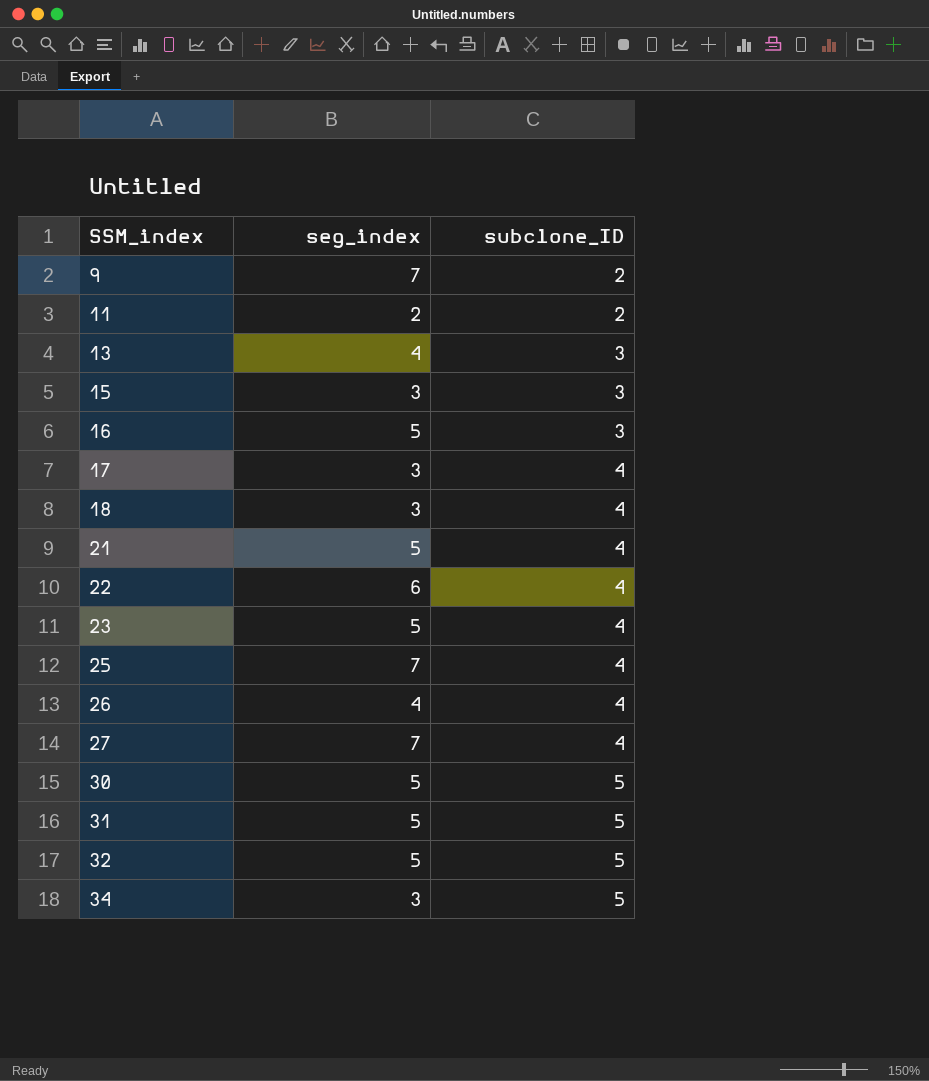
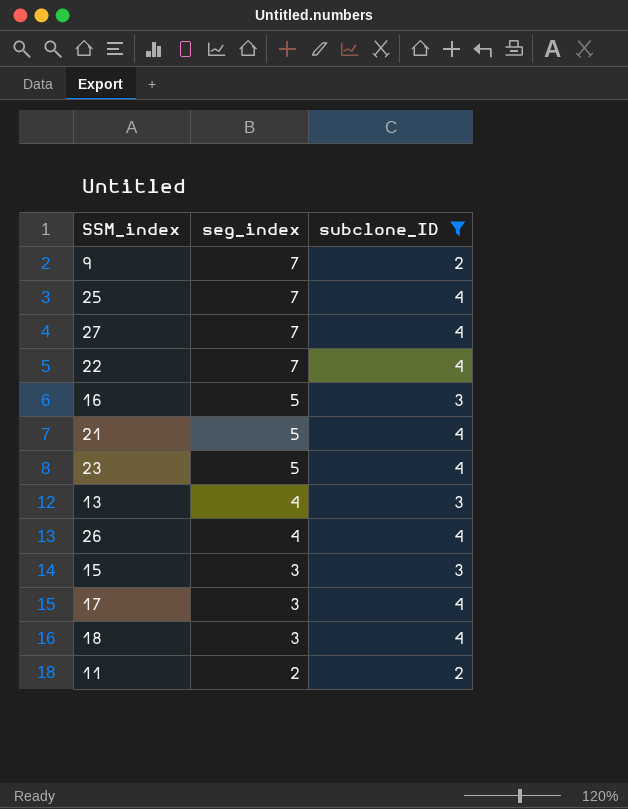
filter: none -> subclone_ID != 5
row order: SSM_index ascending -> seg_index descending
22 | seg_index: 6 -> 7

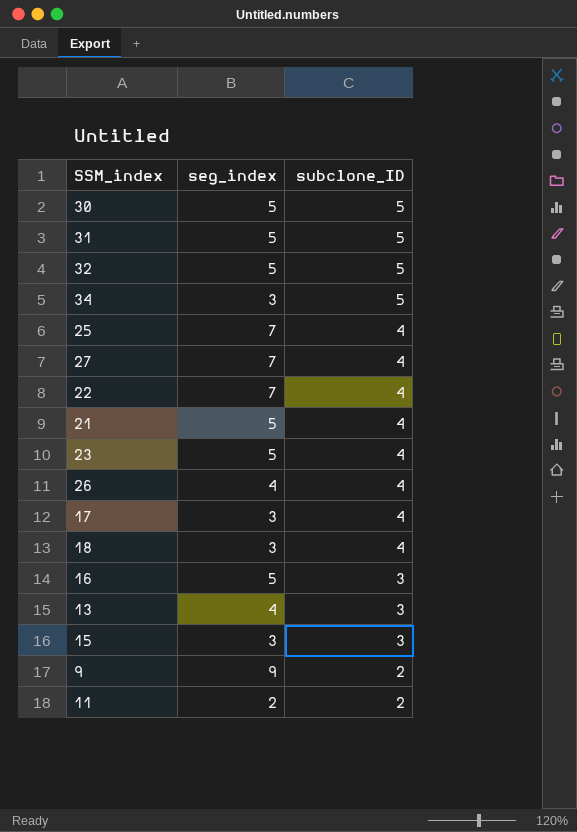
filter: subclone_ID != 5 -> none
row order: seg_index descending -> subclone_ID descending
9 | seg_index: 7 -> 9

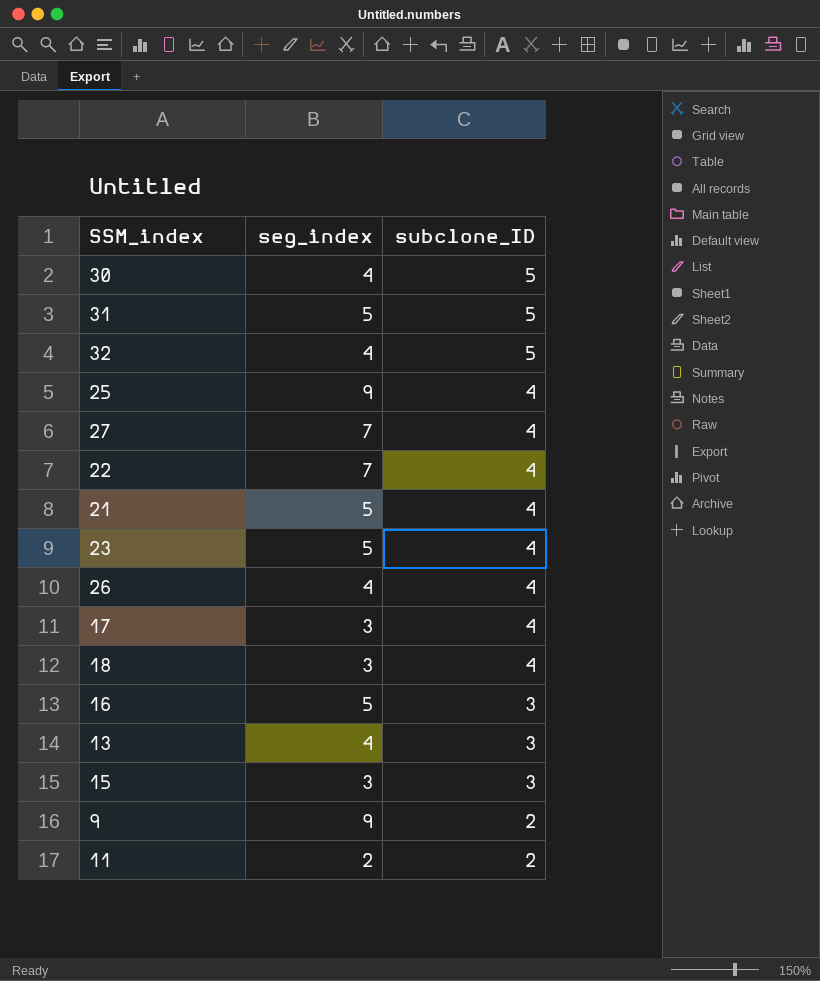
row 34: 3 | 5 -> none
30 | seg_index: 5 -> 4
32 | seg_index: 5 -> 4
25 | seg_index: 7 -> 9

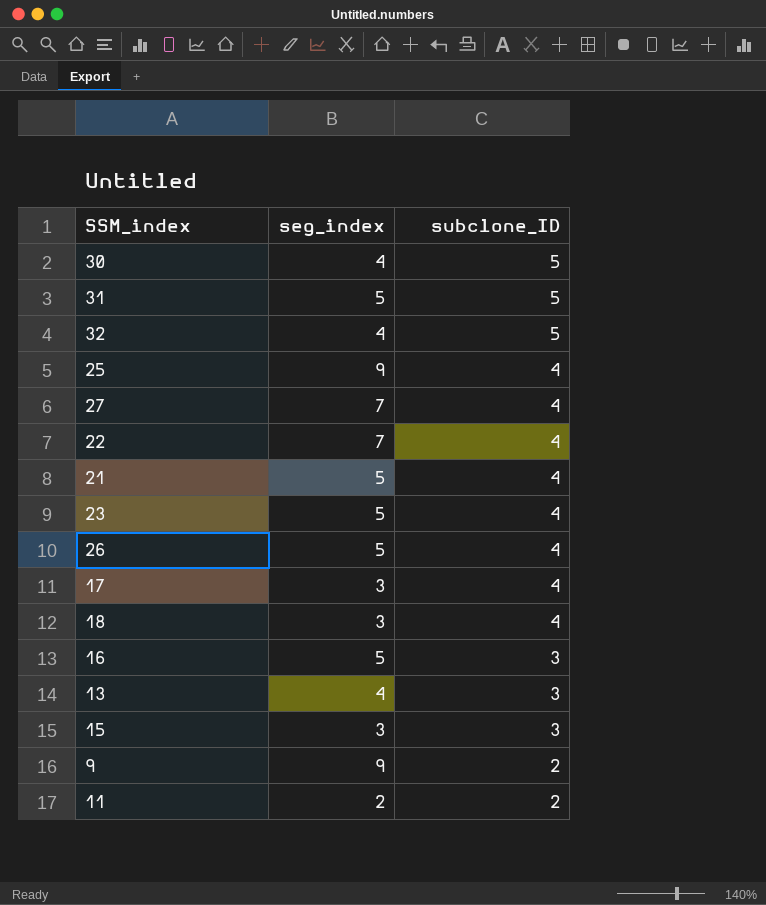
26 | seg_index: 4 -> 5

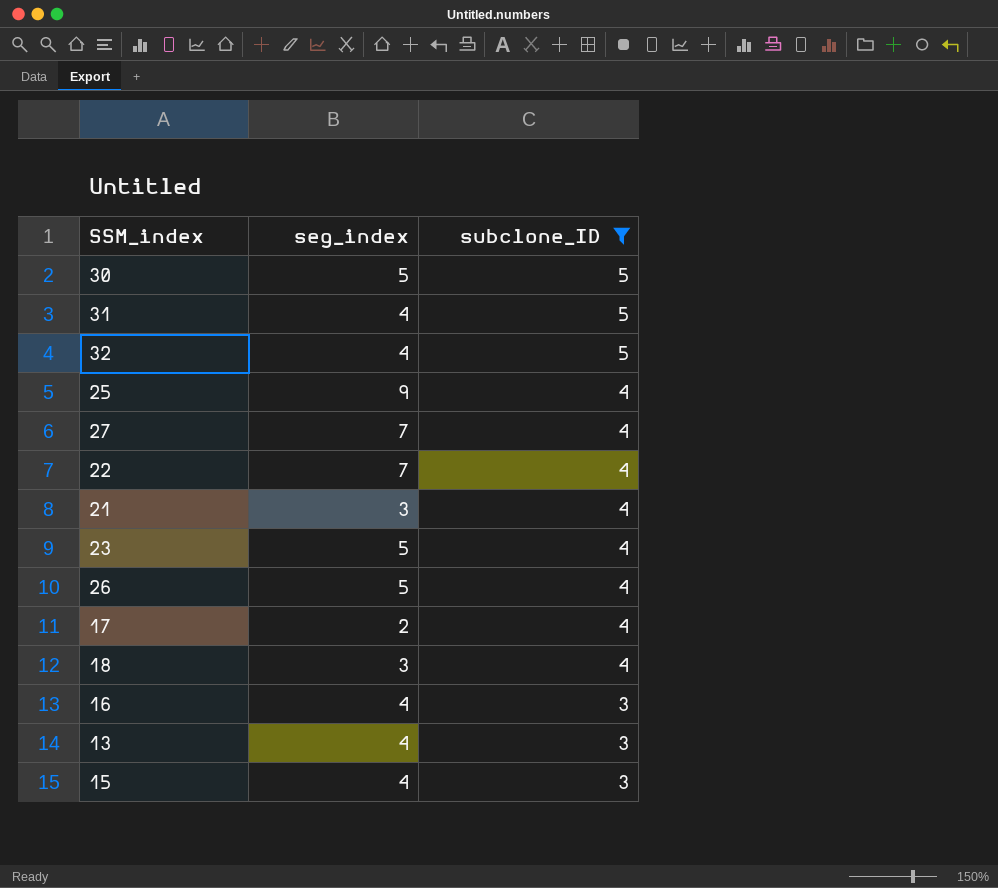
filter: none -> subclone_ID != 2
30 | seg_index: 4 -> 5
31 | seg_index: 5 -> 4
21 | seg_index: 5 -> 3
17 | seg_index: 3 -> 2
16 | seg_index: 5 -> 4
15 | seg_index: 3 -> 4

